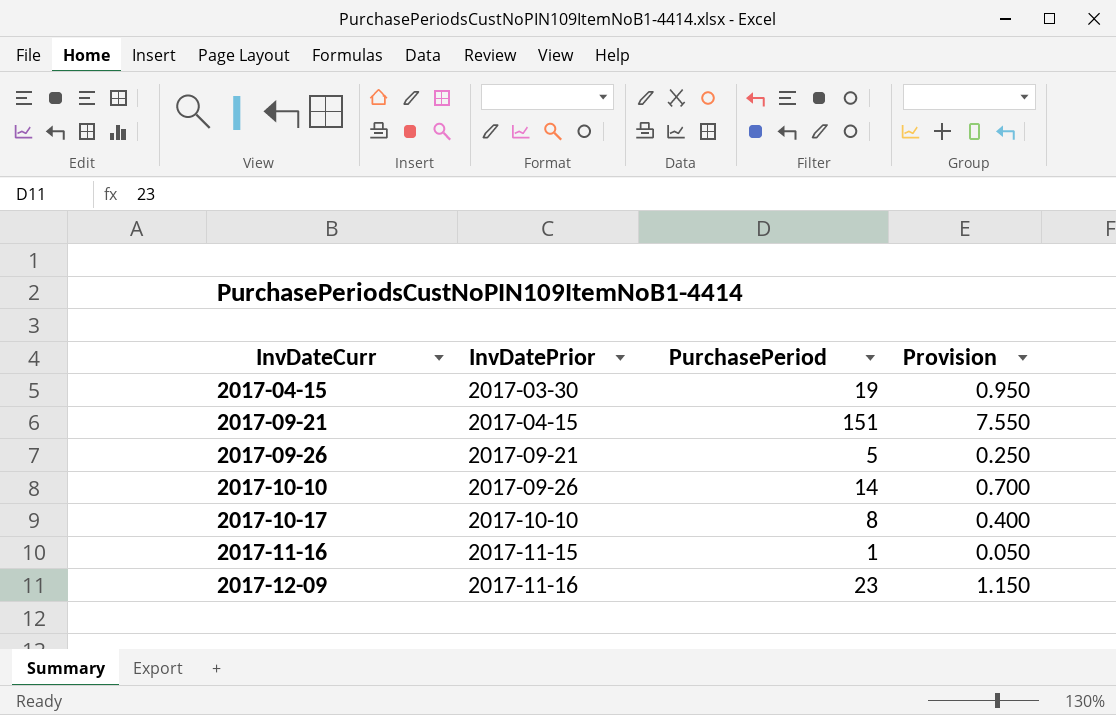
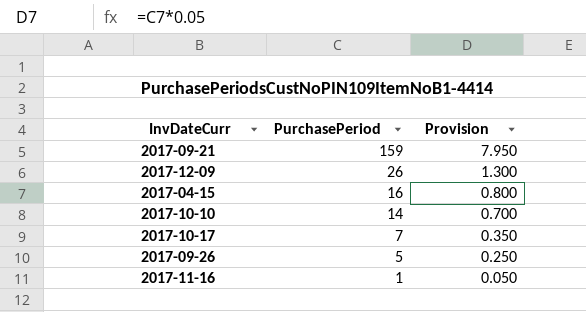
row order: InvDateCurr ascending -> PurchasePeriod descending
column InvDatePrior | position: 2 -> none
2017-09-21 | PurchasePeriod: 151 -> 159
2017-09-21 | Provision: 7.550 -> 7.950
2017-12-09 | PurchasePeriod: 23 -> 26
2017-12-09 | Provision: 1.150 -> 1.300
2017-04-15 | PurchasePeriod: 19 -> 16
2017-04-15 | Provision: 0.950 -> 0.800
2017-10-17 | PurchasePeriod: 8 -> 7
2017-10-17 | Provision: 0.400 -> 0.350

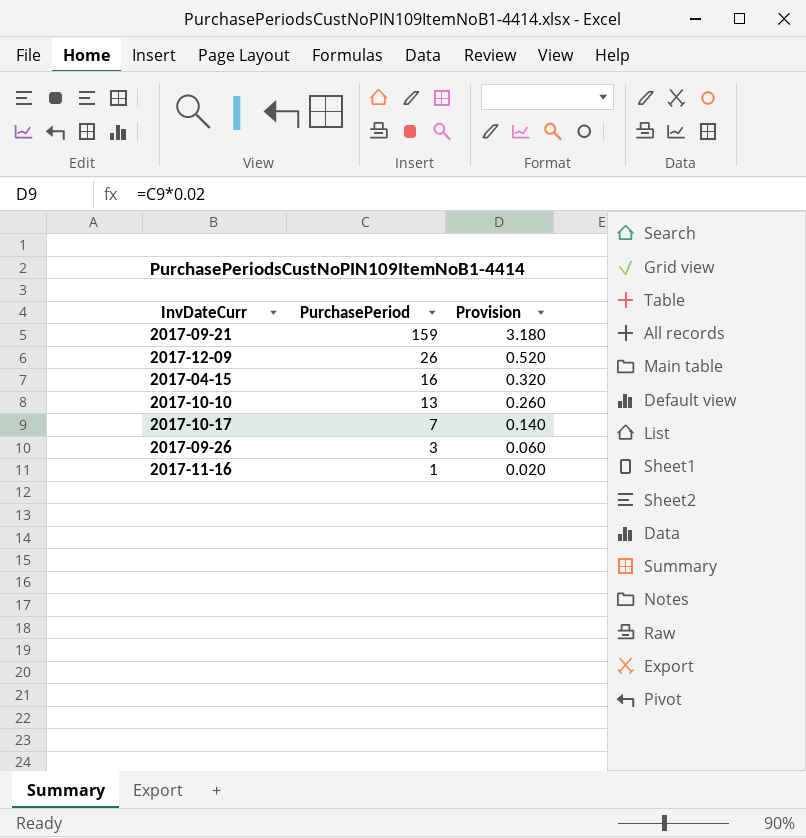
column Provision | formula: [PurchasePeriod] * 0.05 -> [PurchasePeriod] * 0.02
2017-10-10 | PurchasePeriod: 14 -> 13
2017-09-26 | PurchasePeriod: 5 -> 3

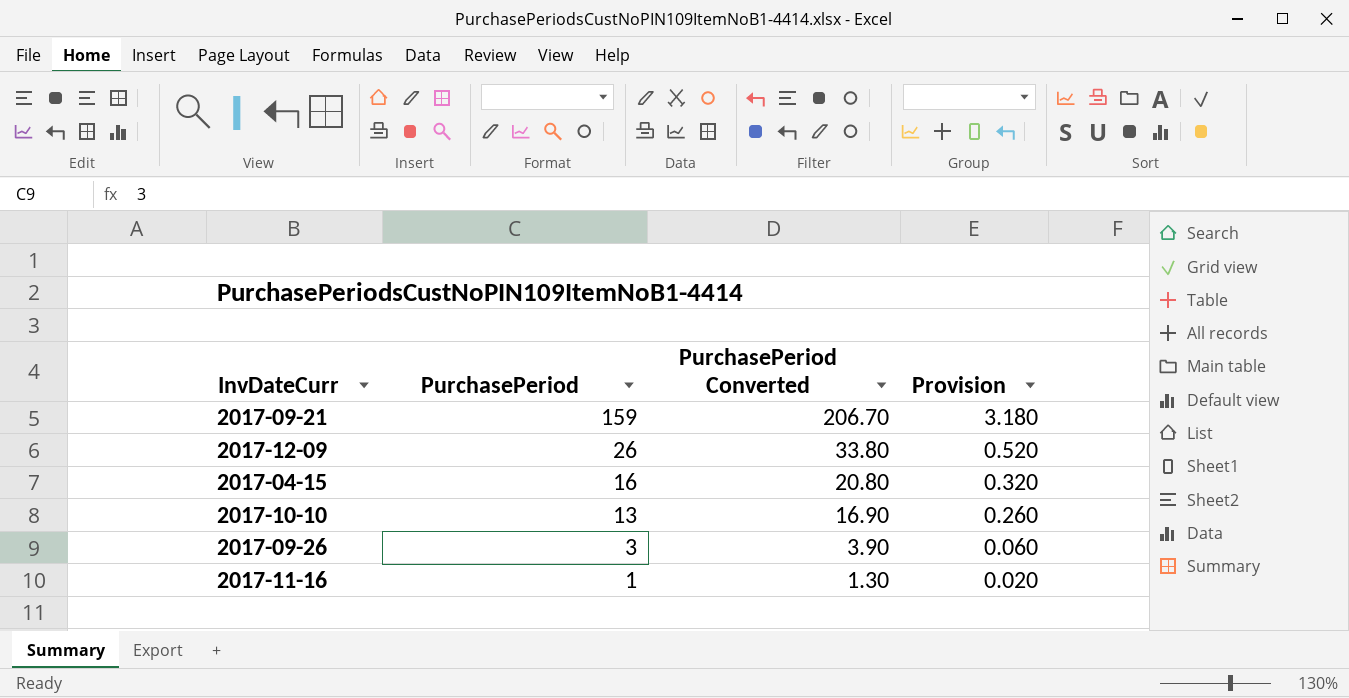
column PurchasePeriod Converted | formula: none -> [PurchasePeriod] * 1.3
row 2017-10-17: 7 | 0.140 -> none

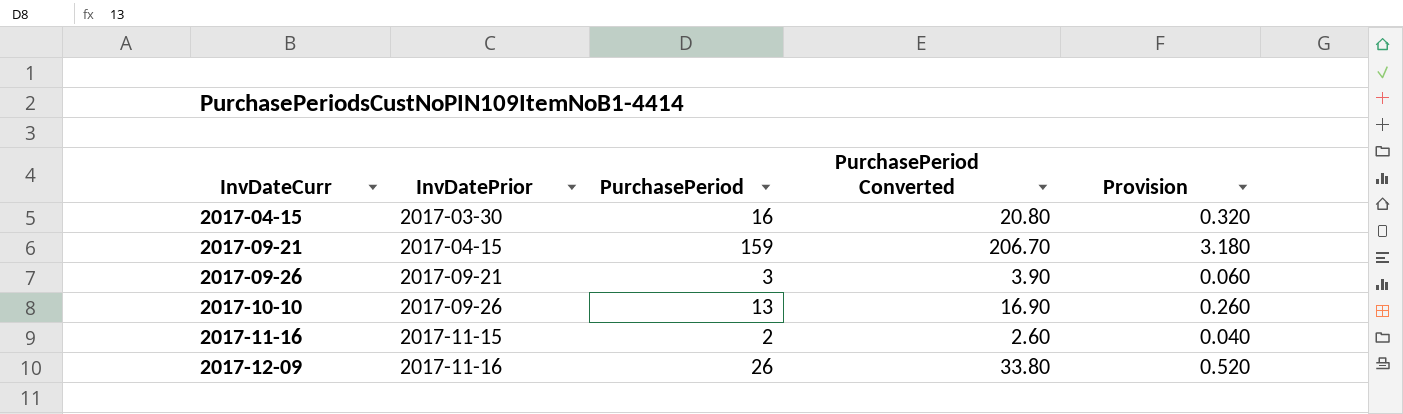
row order: PurchasePeriod descending -> InvDateCurr ascending
column InvDatePrior | position: none -> 2
2017-11-16 | PurchasePeriod: 1 -> 2
2017-11-16 | PurchasePeriod Converted: 1.30 -> 2.60
2017-11-16 | Provision: 0.020 -> 0.040

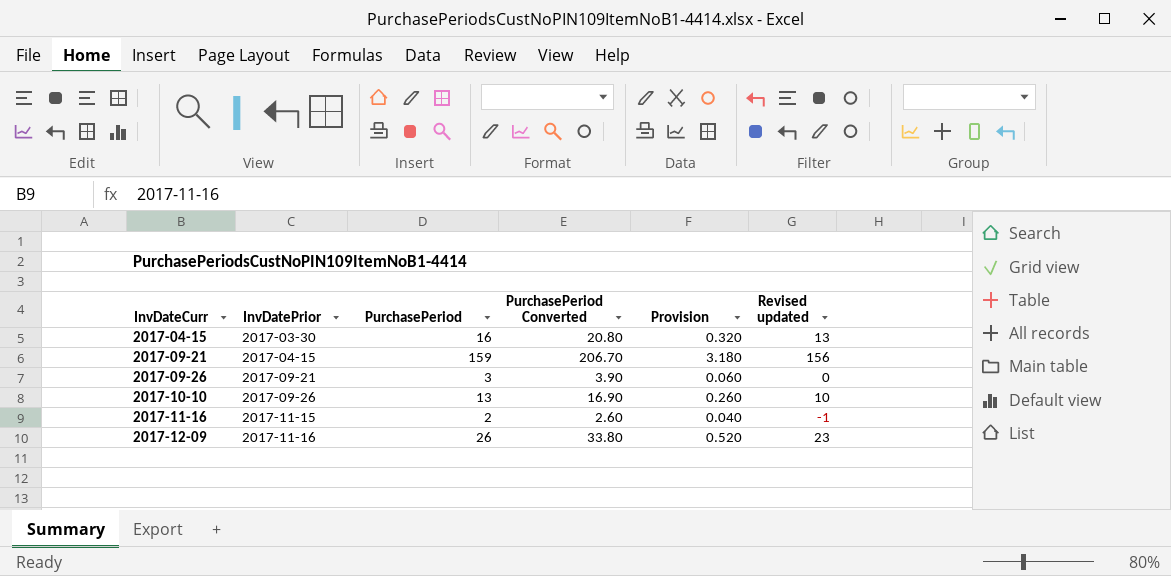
column Revised updated | formula: none -> [PurchasePeriod] - 3

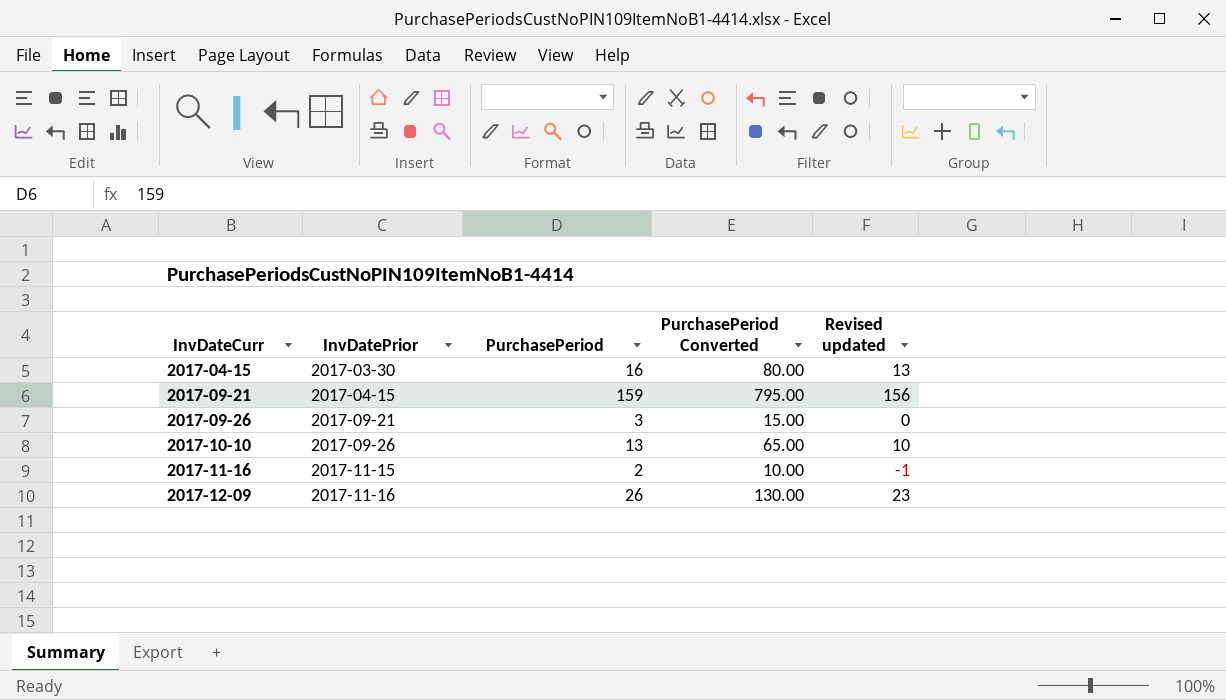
column Provision | formula: [PurchasePeriod] * 0.02 -> none
column PurchasePeriod Converted | formula: [PurchasePeriod] * 1.3 -> [PurchasePeriod] * 5

